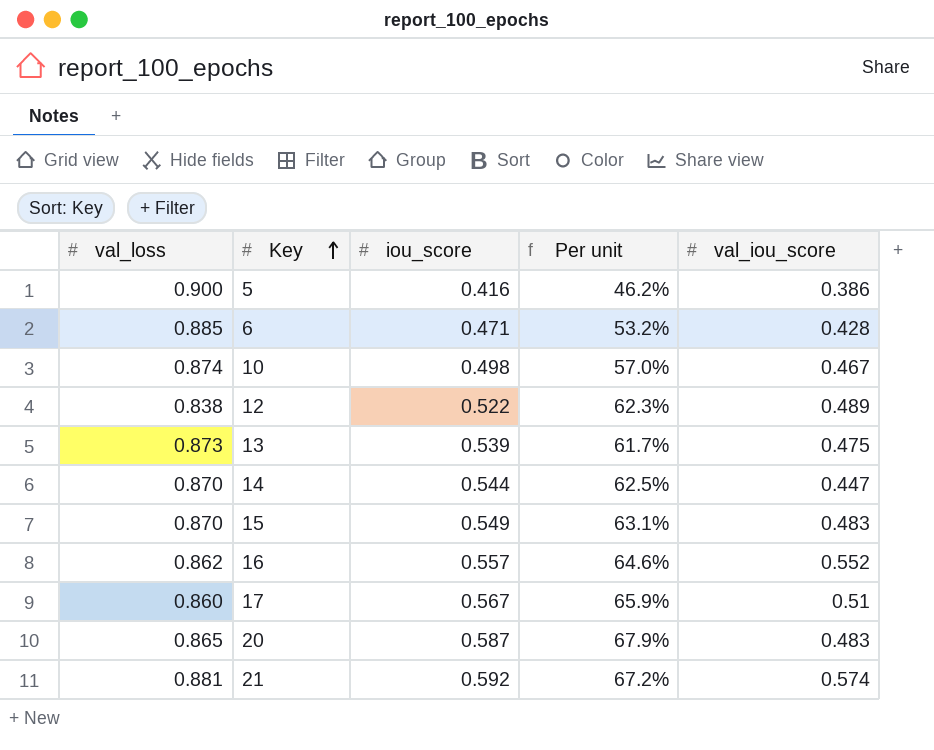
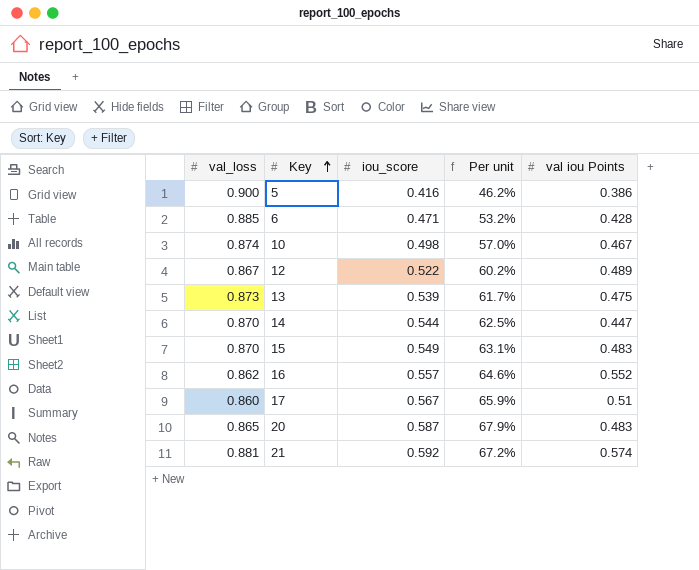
column name: val_iou_score -> val iou Points
12 | val_loss: 0.838 -> 0.867
12 | Per unit: 62.3% -> 60.2%

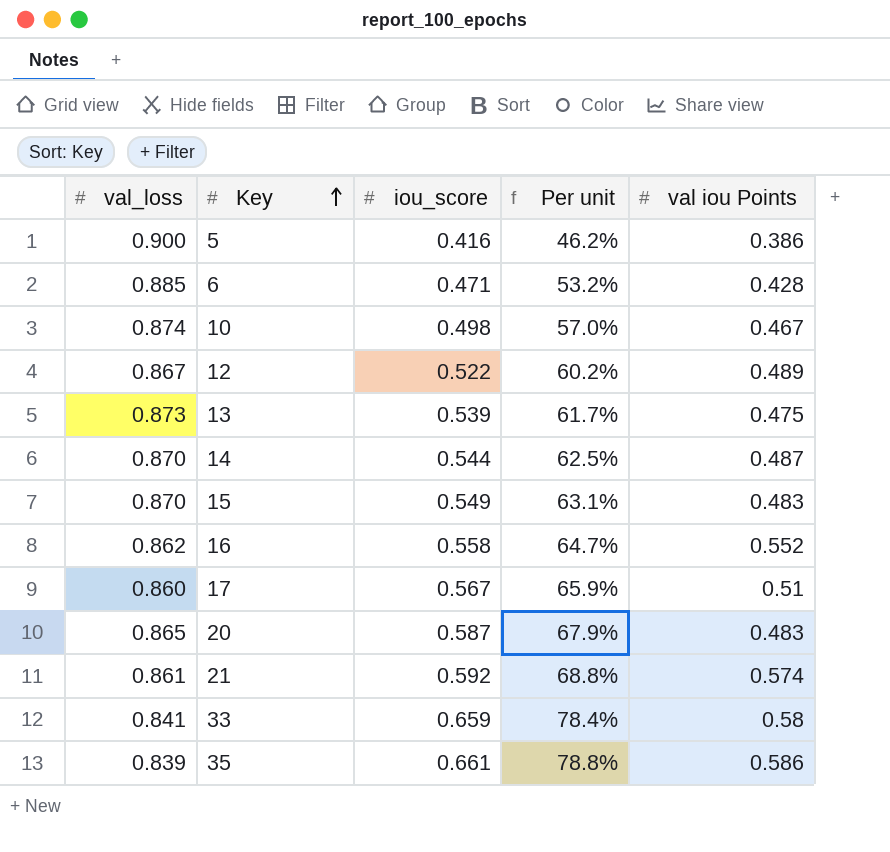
14 | val iou Points: 0.447 -> 0.487
16 | iou_score: 0.557 -> 0.558
16 | Per unit: 64.6% -> 64.7%
21 | val_loss: 0.881 -> 0.861
21 | Per unit: 67.2% -> 68.8%
row 33: none -> 0.841 | 0.659 | 78.4% | 0.58
row 35: none -> 0.839 | 0.661 | 78.8% | 0.586

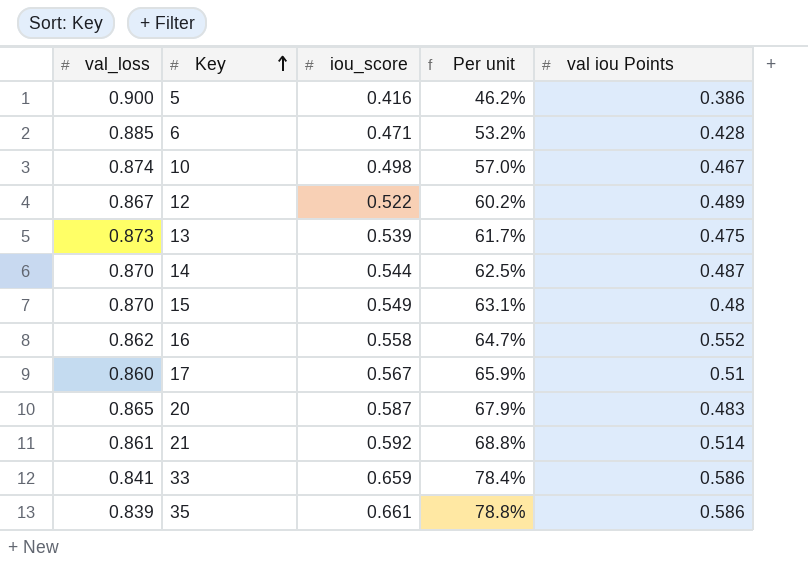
15 | val iou Points: 0.483 -> 0.48
21 | val iou Points: 0.574 -> 0.514
33 | val iou Points: 0.58 -> 0.586

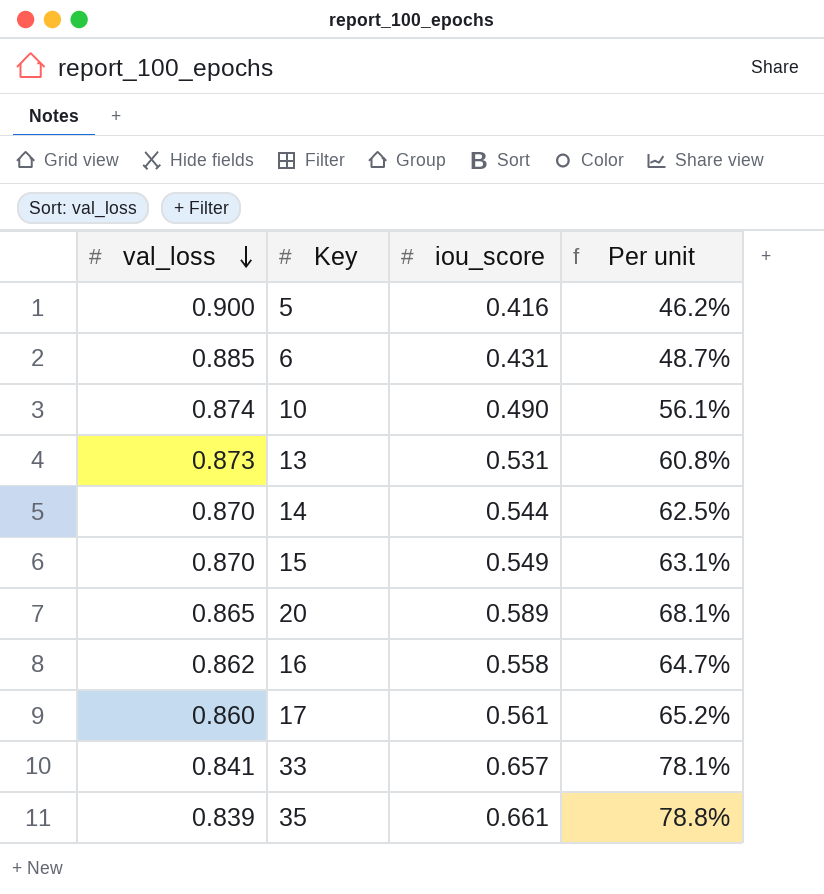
row order: Key ascending -> val_loss descending
column val iou Points | position: 5 -> none
row 12: 0.867 | 0.522 | 60.2% | 0.489 -> none
row 21: 0.861 | 0.592 | 68.8% | 0.514 -> none
6 | iou_score: 0.471 -> 0.431
6 | Per unit: 53.2% -> 48.7%
10 | iou_score: 0.498 -> 0.490
10 | Per unit: 57.0% -> 56.1%
13 | iou_score: 0.539 -> 0.531
13 | Per unit: 61.7% -> 60.8%
20 | iou_score: 0.587 -> 0.589
20 | Per unit: 67.9% -> 68.1%
17 | iou_score: 0.567 -> 0.561
17 | Per unit: 65.9% -> 65.2%
33 | iou_score: 0.659 -> 0.657
33 | Per unit: 78.4% -> 78.1%

